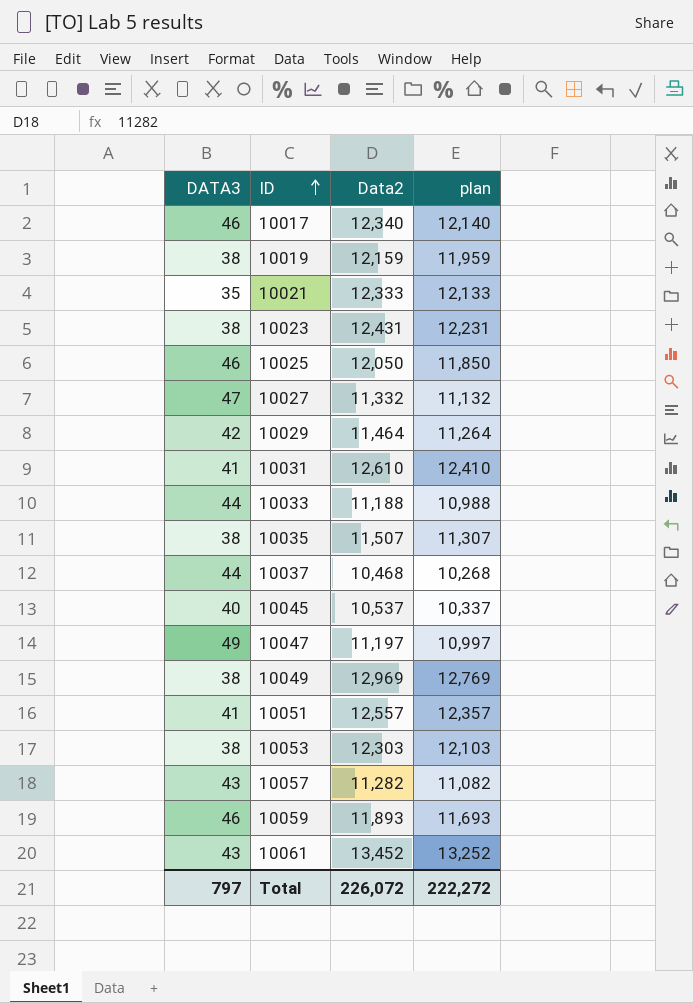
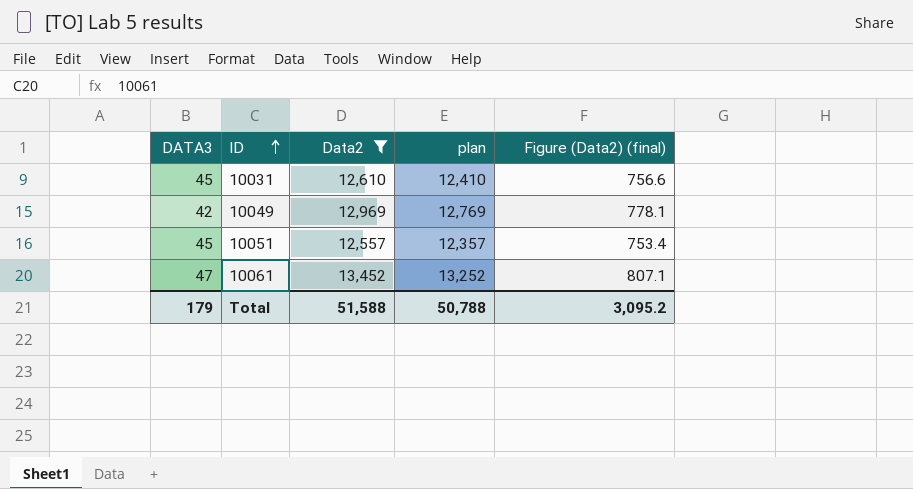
filter: none -> Data2 >= 12,557
column Figure (Data2) (final) | formula: none -> [Data2] * 0.06
10031 | DATA3: 41 -> 45
10049 | DATA3: 38 -> 42
10051 | DATA3: 41 -> 45
10061 | DATA3: 43 -> 47
Total | DATA3: 797 -> 179
Total | Data2: 226,072 -> 51,588
Total | plan: 222,272 -> 50,788

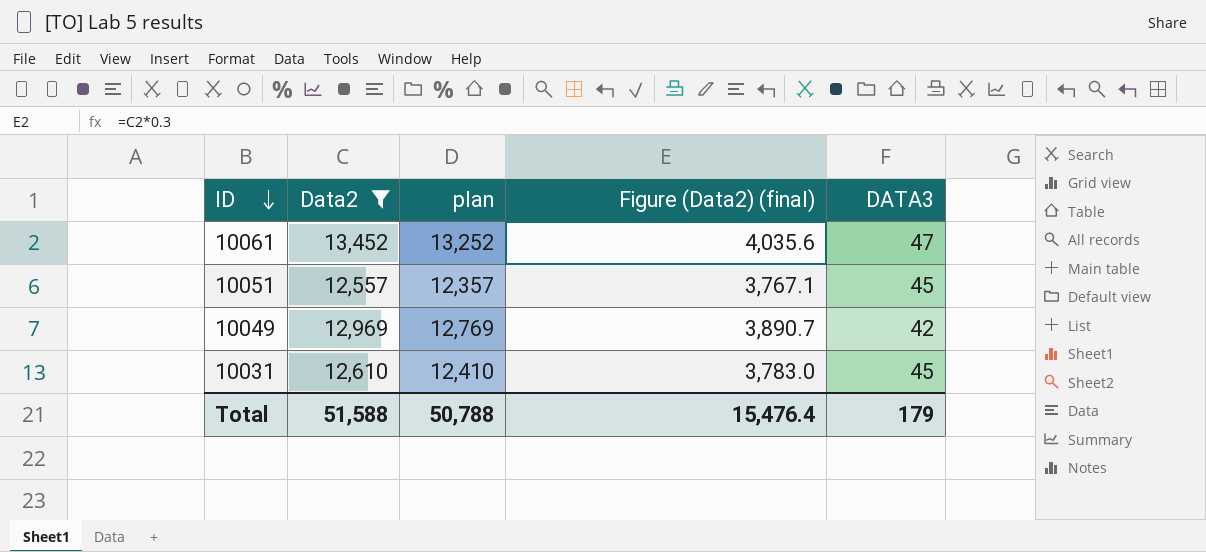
row order: ID ascending -> ID descending
column Figure (Data2) (final) | formula: [Data2] * 0.06 -> [Data2] * 0.3
column DATA3 | position: 1 -> 5
Total | Figure (Data2) (final): 3,095.2 -> 15,476.4

